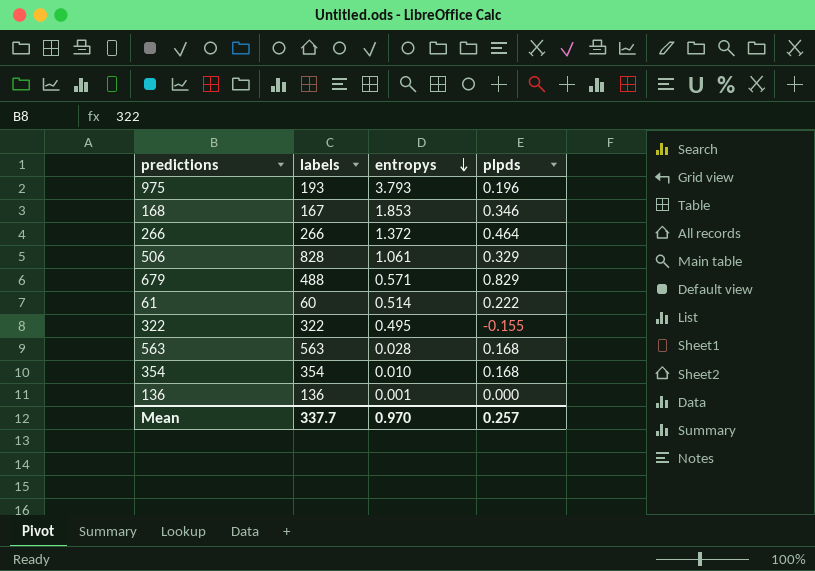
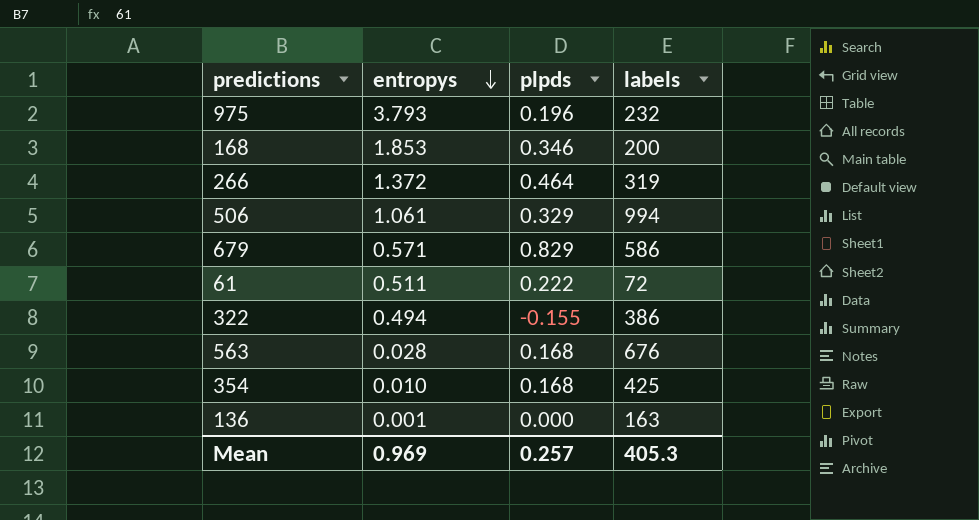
column labels | position: 2 -> 4
975 | labels: 193 -> 232
168 | labels: 167 -> 200
266 | labels: 266 -> 319
506 | labels: 828 -> 994
679 | labels: 488 -> 586
61 | entropys: 0.514 -> 0.511
61 | labels: 60 -> 72
322 | entropys: 0.495 -> 0.494
322 | labels: 322 -> 386
563 | labels: 563 -> 676
354 | labels: 354 -> 425
136 | labels: 136 -> 163
Mean | entropys: 0.970 -> 0.969
Mean | labels: 337.7 -> 405.3

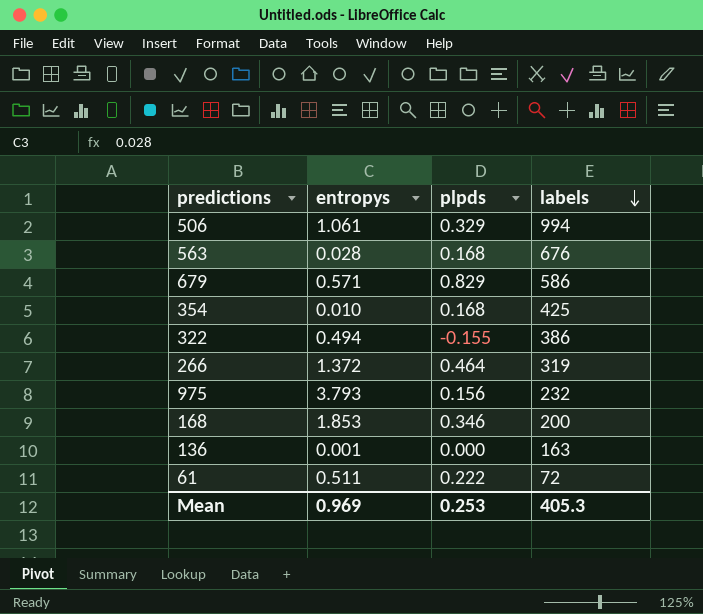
row order: entropys descending -> labels descending
975 | plpds: 0.196 -> 0.156
Mean | plpds: 0.257 -> 0.253

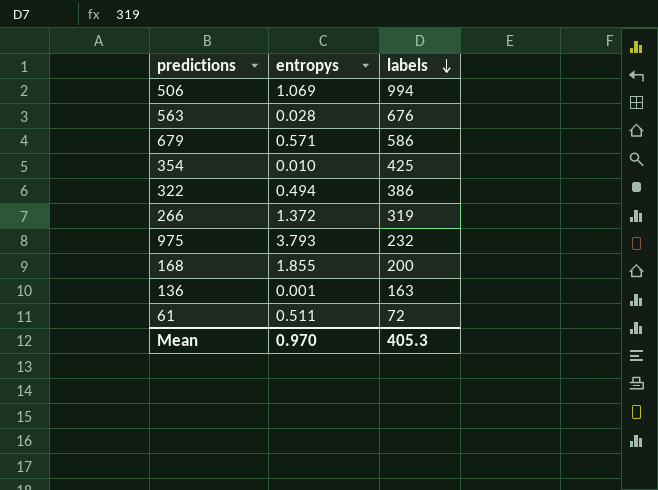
column plpds | position: 3 -> none
506 | entropys: 1.061 -> 1.069
168 | entropys: 1.853 -> 1.855
Mean | entropys: 0.969 -> 0.970

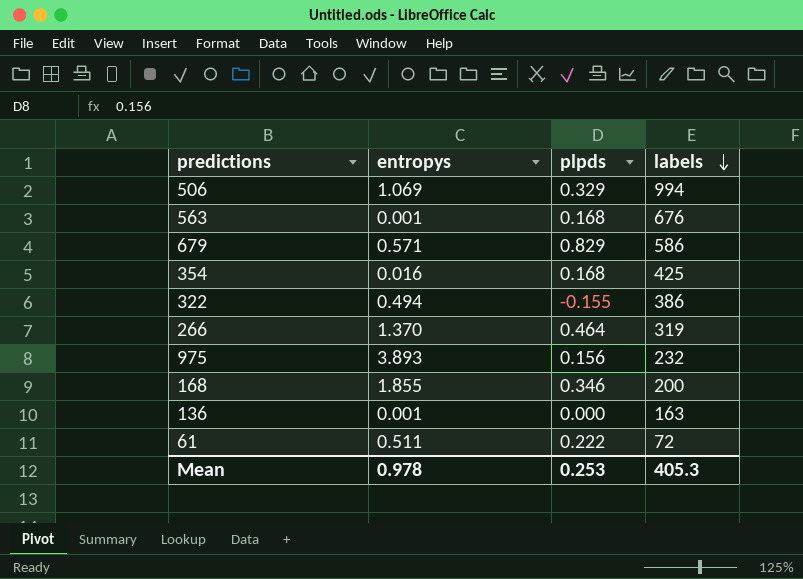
column plpds | position: none -> 3
563 | entropys: 0.028 -> 0.001
354 | entropys: 0.010 -> 0.016
266 | entropys: 1.372 -> 1.370
975 | entropys: 3.793 -> 3.893
Mean | entropys: 0.970 -> 0.978

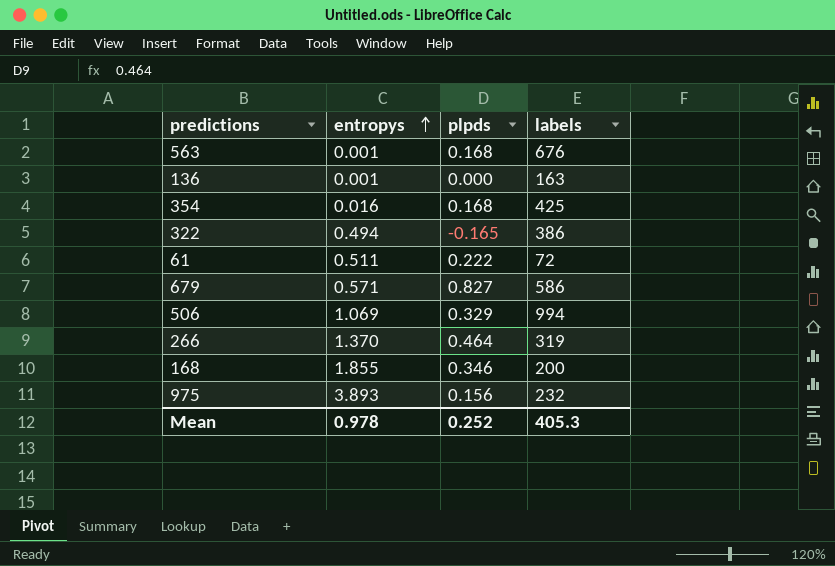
row order: labels descending -> entropys ascending
322 | plpds: -0.155 -> -0.165
679 | plpds: 0.829 -> 0.827
Mean | plpds: 0.253 -> 0.252

